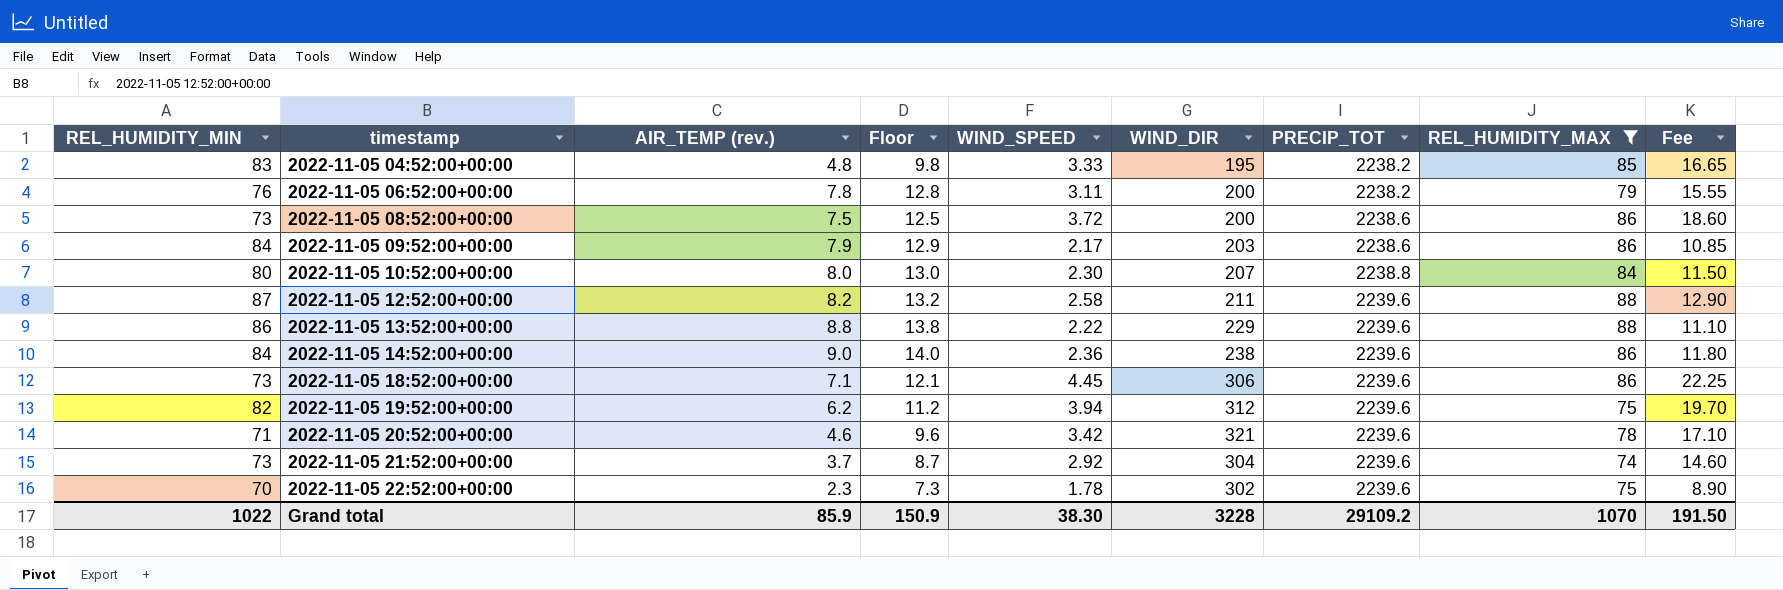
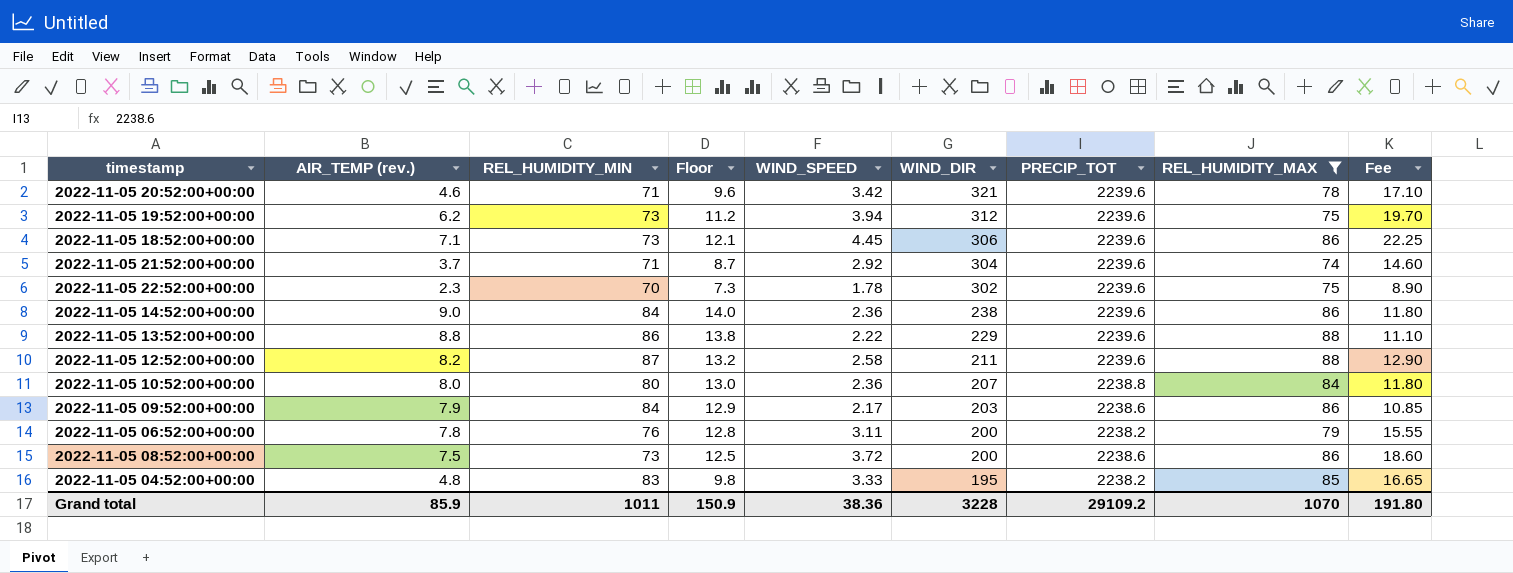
row order: timestamp ascending -> WIND_DIR descending
column REL_HUMIDITY_MIN | position: 1 -> 3
2022-11-05 19:52:00+00:00 | REL_HUMIDITY_MIN: 82 -> 73
2022-11-05 21:52:00+00:00 | REL_HUMIDITY_MIN: 73 -> 71
2022-11-05 10:52:00+00:00 | WIND_SPEED: 2.30 -> 2.36
2022-11-05 10:52:00+00:00 | Fee: 11.50 -> 11.80
Grand total | REL_HUMIDITY_MIN: 1022 -> 1011
Grand total | WIND_SPEED: 38.30 -> 38.36
Grand total | Fee: 191.50 -> 191.80

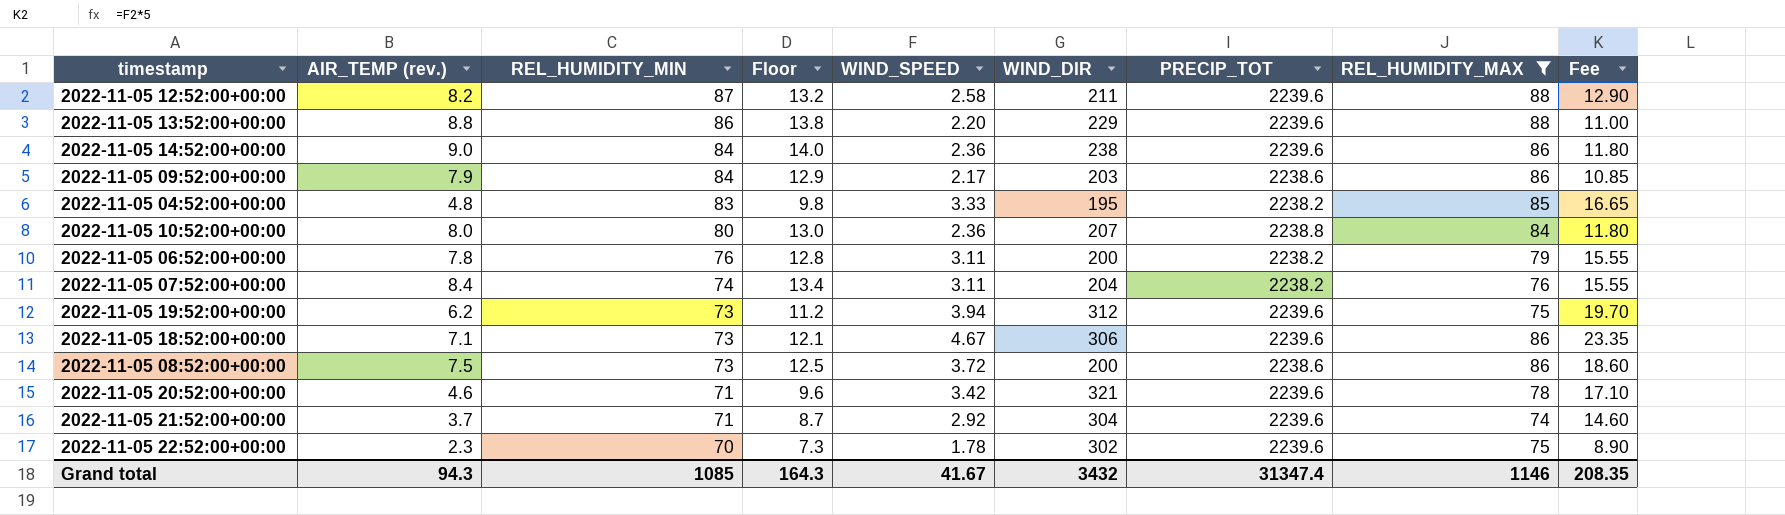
row order: WIND_DIR descending -> REL_HUMIDITY_MIN descending
2022-11-05 13:52:00+00:00 | WIND_SPEED: 2.22 -> 2.20
2022-11-05 13:52:00+00:00 | Fee: 11.10 -> 11.00
row 2022-11-05 07:52:00+00:00: none -> 8.4 | 74 | 13.4 | 3.11 | 204 | 2238.2 | 76 | 15.55
2022-11-05 18:52:00+00:00 | WIND_SPEED: 4.45 -> 4.67
2022-11-05 18:52:00+00:00 | Fee: 22.25 -> 23.35
Grand total | AIR_TEMP (rev.): 85.9 -> 94.3
Grand total | REL_HUMIDITY_MIN: 1011 -> 1085
Grand total | Floor: 150.9 -> 164.3
Grand total | WIND_SPEED: 38.36 -> 41.67
Grand total | WIND_DIR: 3228 -> 3432
Grand total | PRECIP_TOT: 29109.2 -> 31347.4
Grand total | REL_HUMIDITY_MAX: 1070 -> 1146
Grand total | Fee: 191.80 -> 208.35

